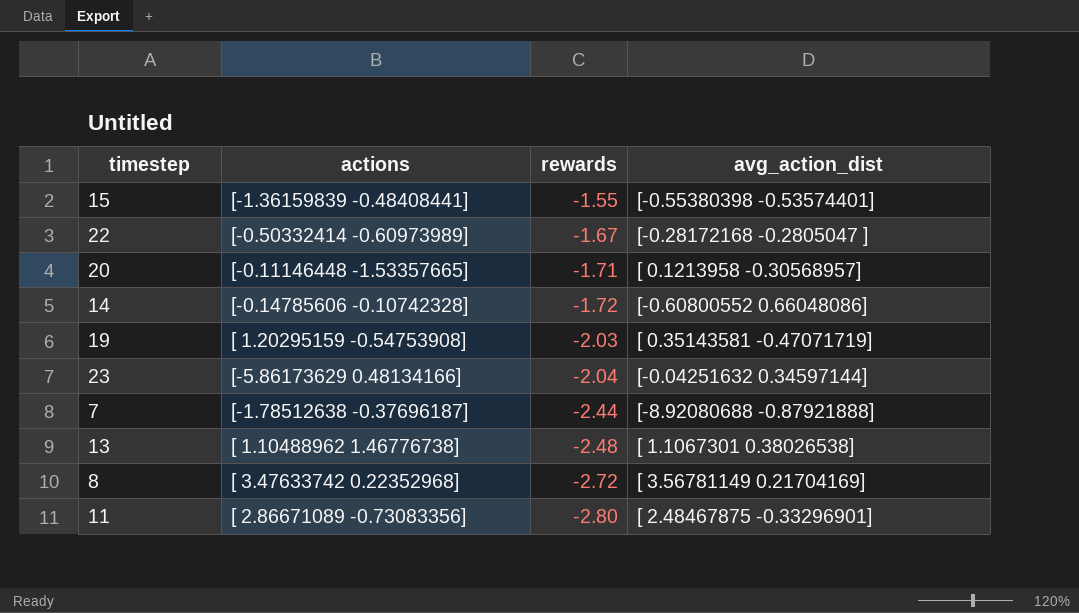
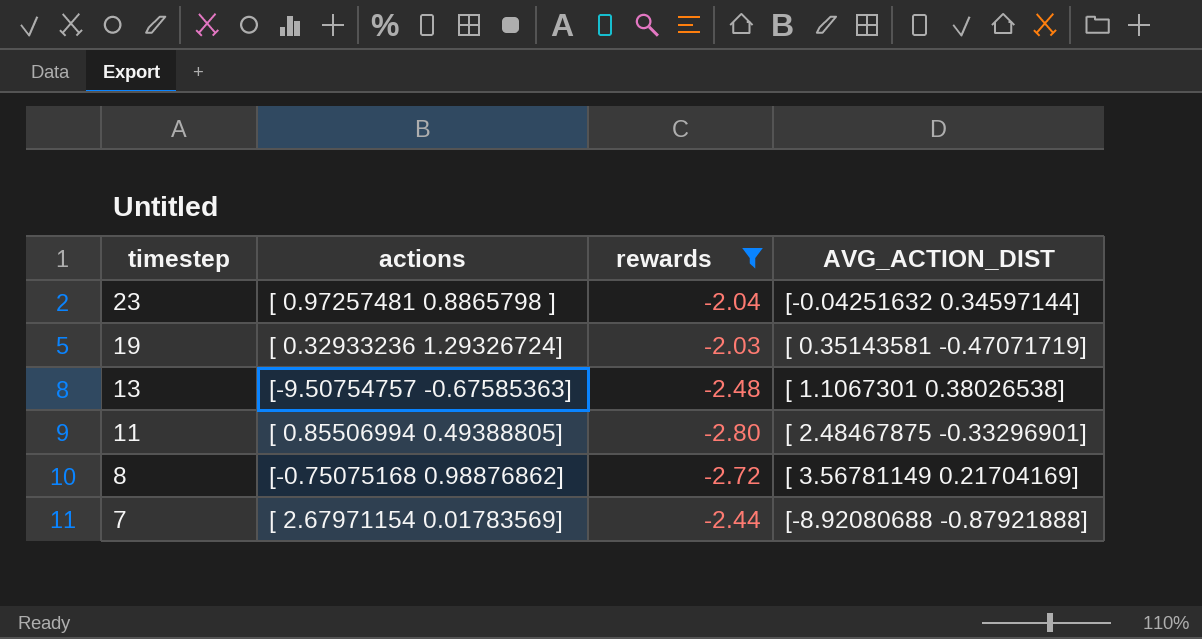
filter: none -> rewards <= -2.03
row order: rewards descending -> timestep descending
column name: avg_action_dist -> AVG_ACTION_DIST
23 | actions: [-5.86173629 0.48134166] -> [ 0.97257481 0.8865798 ]
19 | actions: [ 1.20295159 -0.54753908] -> [ 0.32933236 1.29326724]
13 | actions: [ 1.10488962 1.46776738] -> [-9.50754757 -0.67585363]
11 | actions: [ 2.86671089 -0.73083356] -> [ 0.85506994 0.49388805]
8 | actions: [ 3.47633742 0.22352968] -> [-0.75075168 0.98876862]
7 | actions: [-1.78512638 -0.37696187] -> [ 2.67971154 0.01783569]

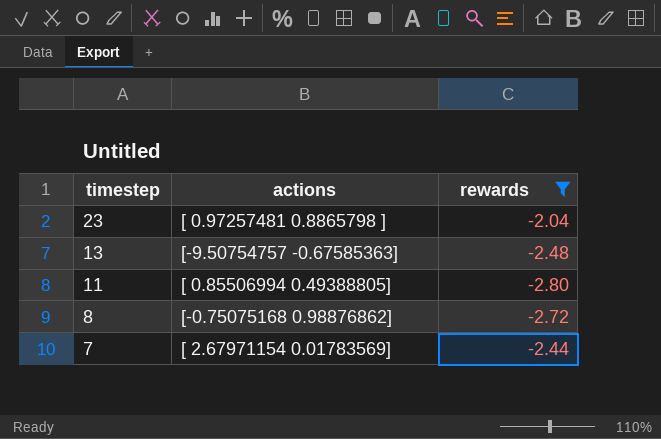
column AVG_ACTION_DIST | position: 4 -> none
row 19: [ 0.32933236 1.29326724] | -2.03 | [ 0.35143581 -0.47071719] -> none

